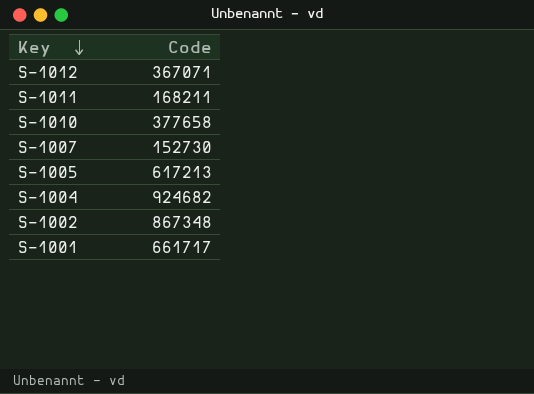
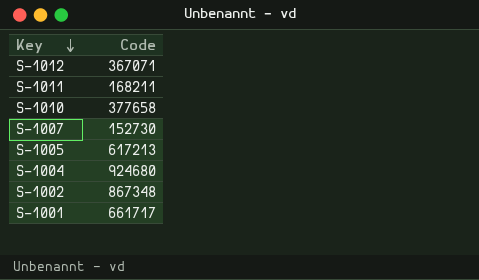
S-1004 | Code: 924682 -> 924680

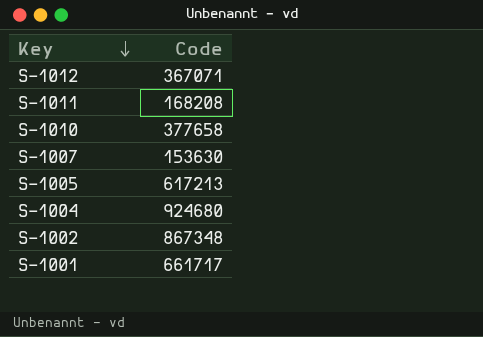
S-1011 | Code: 168211 -> 168208
S-1007 | Code: 152730 -> 153630

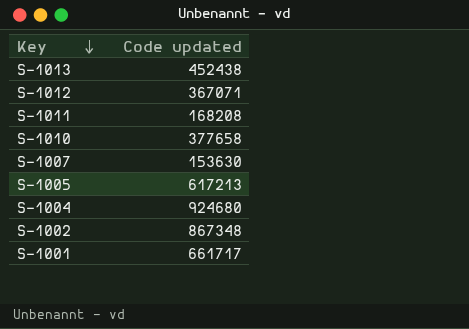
column name: Code -> Code updated
row S-1013: none -> 452438

